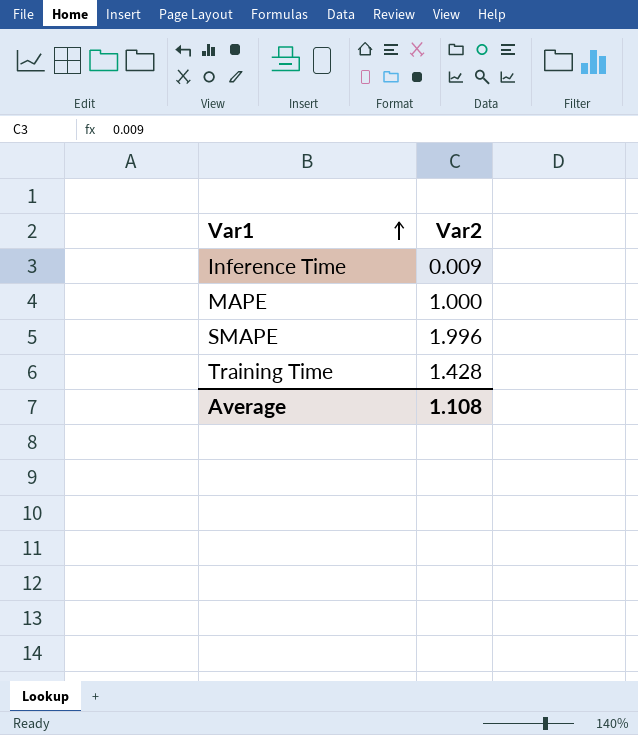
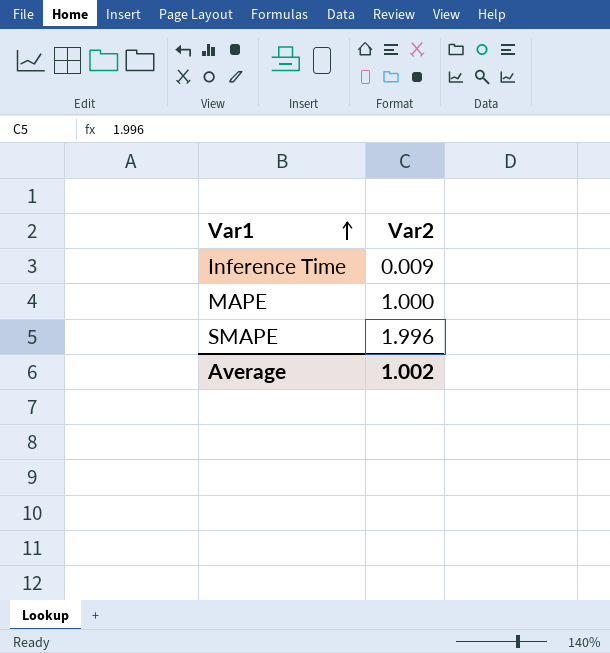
row Training Time: 1.428 -> none
Average | Var2: 1.108 -> 1.002

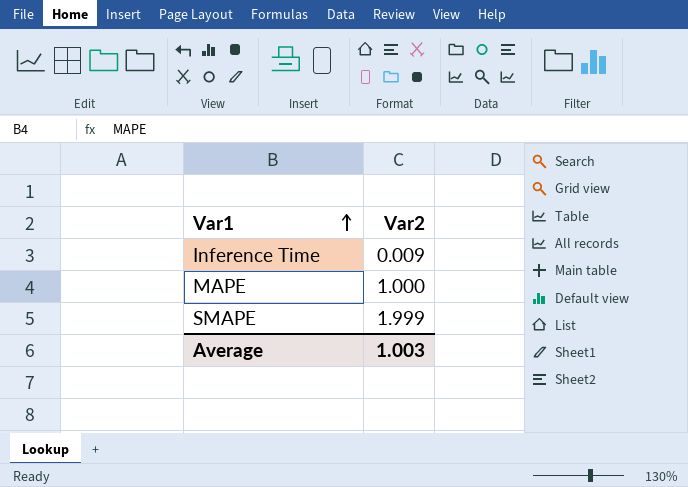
SMAPE | Var2: 1.996 -> 1.999
Average | Var2: 1.002 -> 1.003

